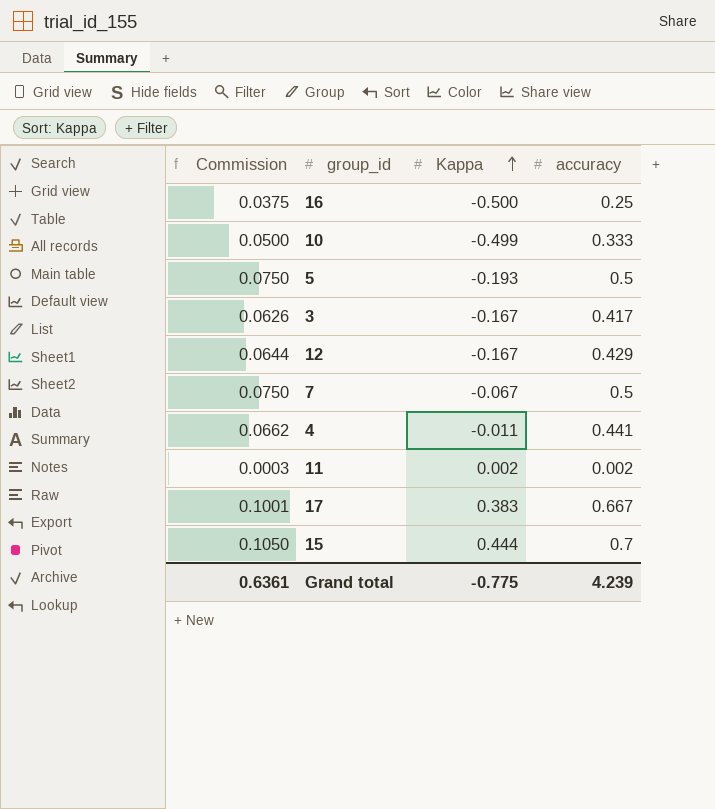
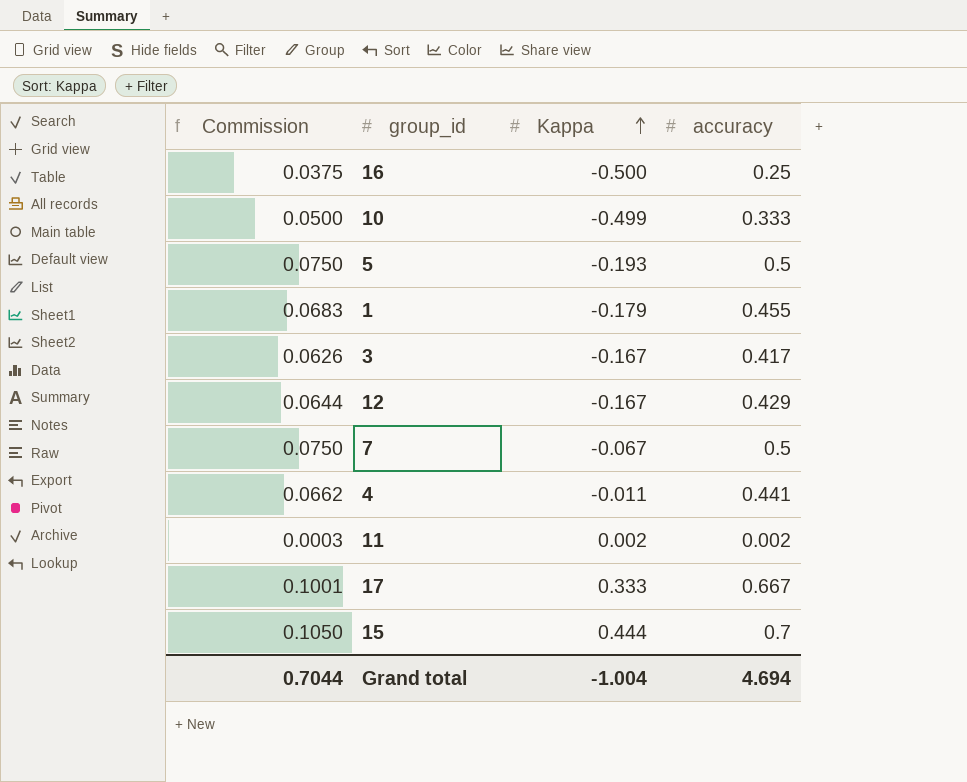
row 1: none -> 0.0683 | -0.179 | 0.455
17 | Kappa: 0.383 -> 0.333
Grand total | Commission: 0.6361 -> 0.7044
Grand total | Kappa: -0.775 -> -1.004
Grand total | accuracy: 4.239 -> 4.694

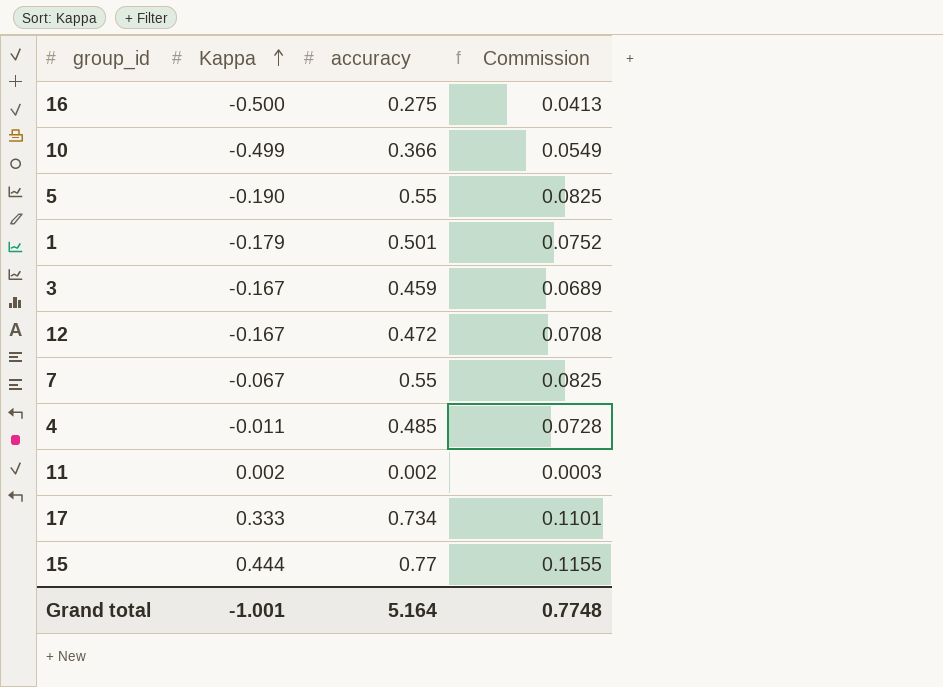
column Commission | position: 1 -> 4
16 | accuracy: 0.25 -> 0.275
16 | Commission: 0.0375 -> 0.0413
10 | accuracy: 0.333 -> 0.366
10 | Commission: 0.0500 -> 0.0549
5 | Kappa: -0.193 -> -0.190
5 | accuracy: 0.5 -> 0.55
5 | Commission: 0.0750 -> 0.0825
1 | accuracy: 0.455 -> 0.501
1 | Commission: 0.0683 -> 0.0752
3 | accuracy: 0.417 -> 0.459
3 | Commission: 0.0626 -> 0.0689
12 | accuracy: 0.429 -> 0.472
12 | Commission: 0.0644 -> 0.0708
7 | accuracy: 0.5 -> 0.55
7 | Commission: 0.0750 -> 0.0825
4 | accuracy: 0.441 -> 0.485
4 | Commission: 0.0662 -> 0.0728
17 | accuracy: 0.667 -> 0.734
17 | Commission: 0.1001 -> 0.1101
15 | accuracy: 0.7 -> 0.77
15 | Commission: 0.1050 -> 0.1155
Grand total | Kappa: -1.004 -> -1.001
Grand total | accuracy: 4.694 -> 5.164
Grand total | Commission: 0.7044 -> 0.7748

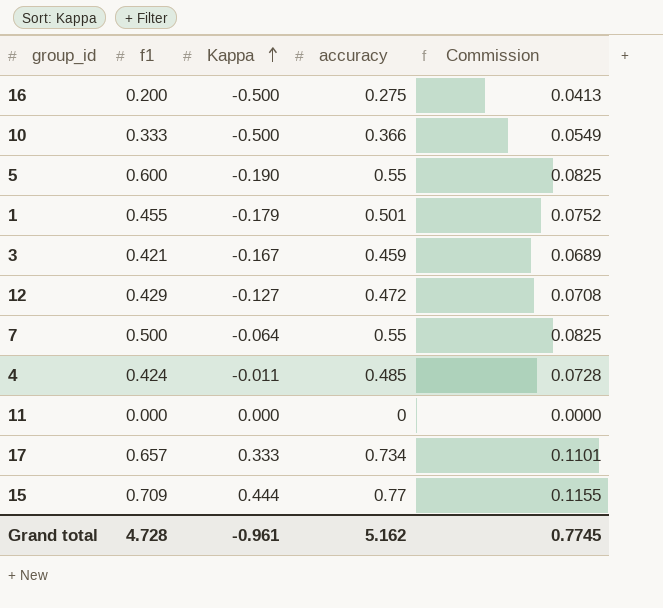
column f1 | position: none -> 2
10 | Kappa: -0.499 -> -0.500
12 | Kappa: -0.167 -> -0.127
7 | Kappa: -0.067 -> -0.064
11 | Kappa: 0.002 -> 0.000
11 | accuracy: 0.002 -> 0
11 | Commission: 0.0003 -> 0.0000
Grand total | Kappa: -1.001 -> -0.961
Grand total | accuracy: 5.164 -> 5.162
Grand total | Commission: 0.7748 -> 0.7745

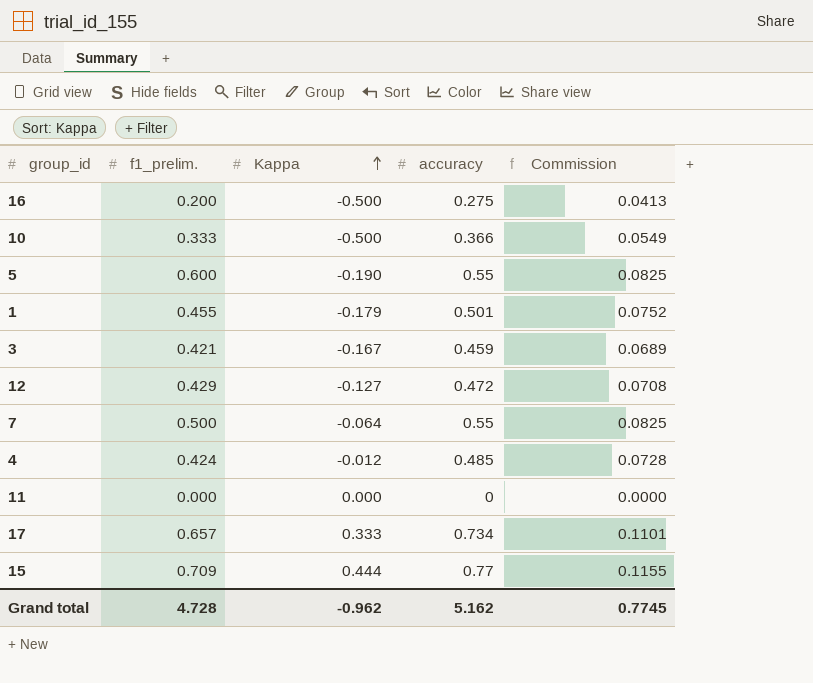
column name: f1 -> f1_prelim.
4 | Kappa: -0.011 -> -0.012
Grand total | Kappa: -0.961 -> -0.962

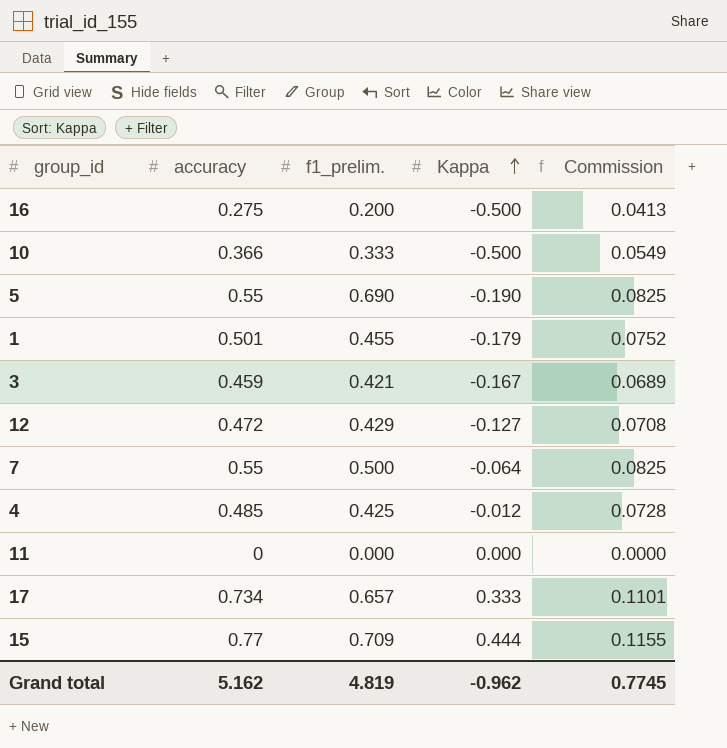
column accuracy | position: 4 -> 2
5 | f1_prelim.: 0.600 -> 0.690
4 | f1_prelim.: 0.424 -> 0.425
Grand total | f1_prelim.: 4.728 -> 4.819

